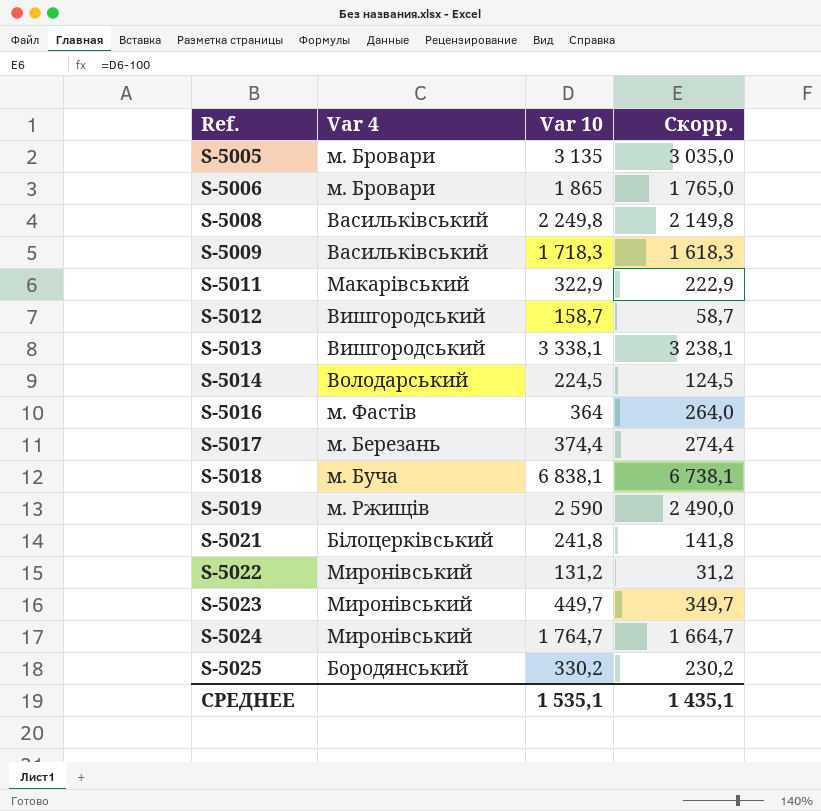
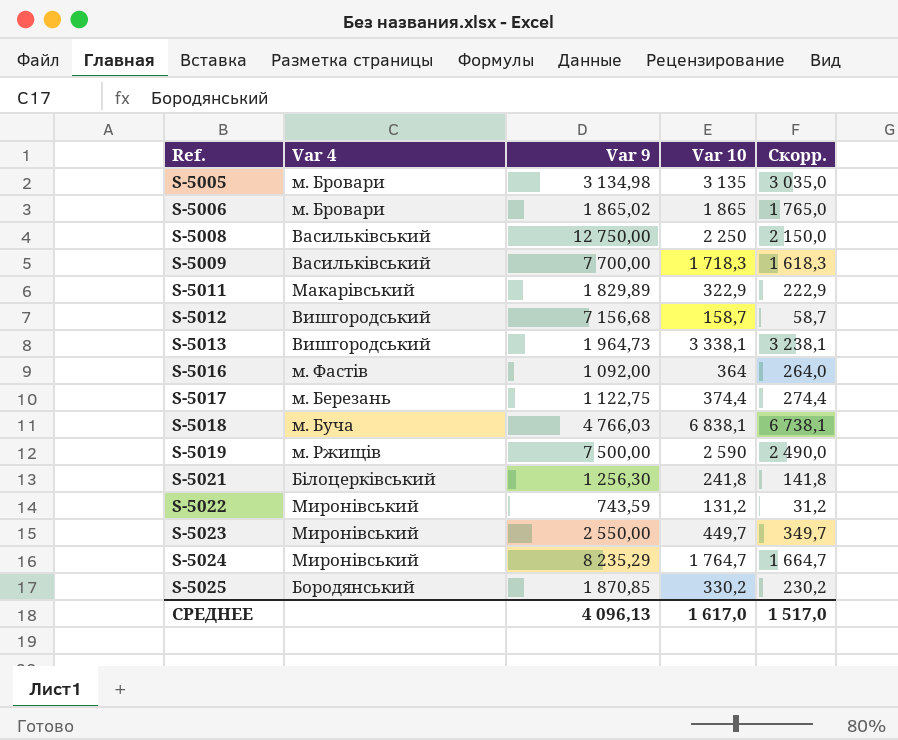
column Var 9 | position: none -> 3
row S-5014: Володарський | 224,5 | 124,5 -> none
S-5008 | Var 10: 2 249,8 -> 2 250
S-5008 | Скорр.: 2 149,8 -> 2 150,0
СРЕДНЕЕ | Var 10: 1 535,1 -> 1 617,0
СРЕДНЕЕ | Скорр.: 1 435,1 -> 1 517,0

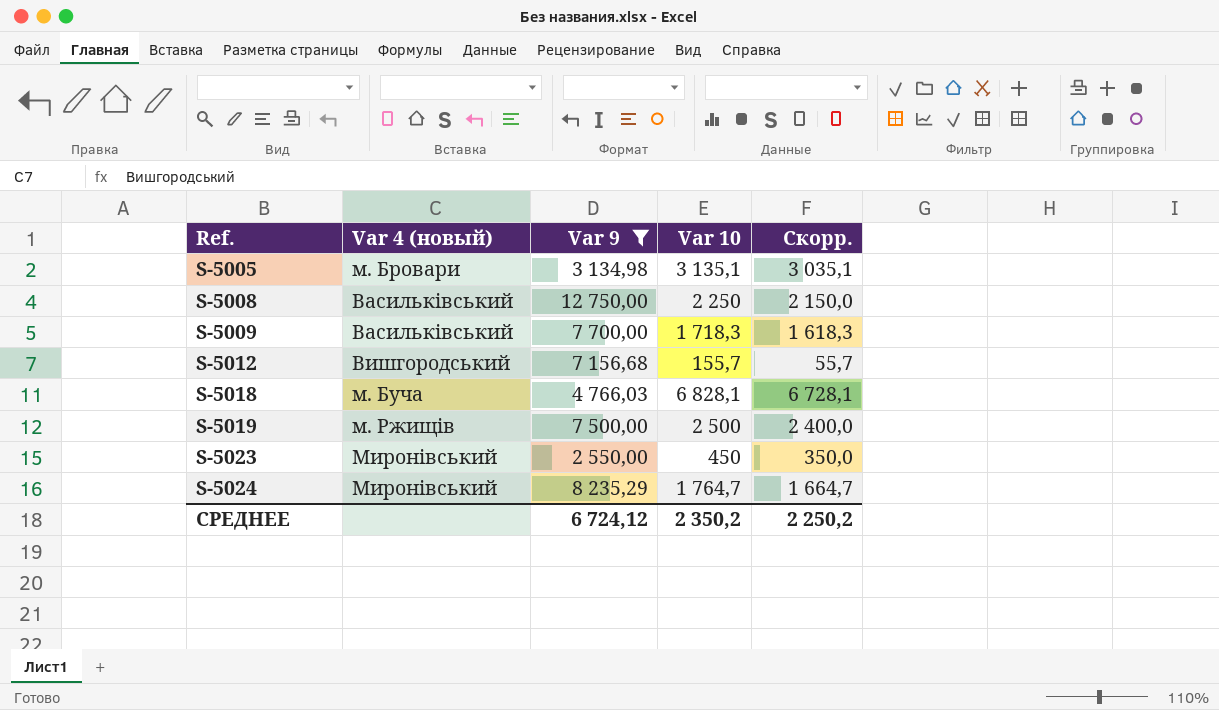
filter: none -> Var 9 >= 2 550,00
column name: Var 4 -> Var 4 (новый)
S-5005 | Var 10: 3 135 -> 3 135,1
S-5005 | Скорр.: 3 035,0 -> 3 035,1
S-5012 | Var 10: 158,7 -> 155,7
S-5012 | Скорр.: 58,7 -> 55,7
S-5018 | Var 10: 6 838,1 -> 6 828,1
S-5018 | Скорр.: 6 738,1 -> 6 728,1
S-5019 | Var 10: 2 590 -> 2 500
S-5019 | Скорр.: 2 490,0 -> 2 400,0
S-5023 | Var 10: 449,7 -> 450
S-5023 | Скорр.: 349,7 -> 350,0
СРЕДНЕЕ | Var 9: 4 096,13 -> 6 724,12
СРЕДНЕЕ | Var 10: 1 617,0 -> 2 350,2
СРЕДНЕЕ | Скорр.: 1 517,0 -> 2 250,2

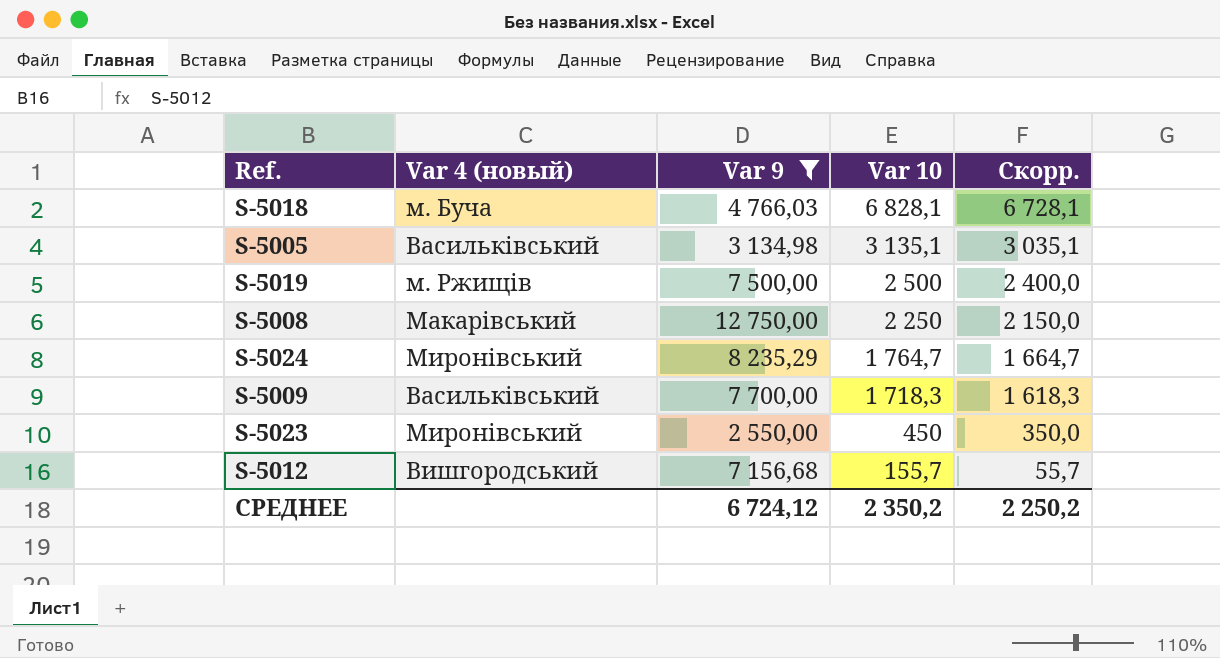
row order: Ref. ascending -> Var 10 descending
S-5005 | Var 4 (новый): м. Бровари -> Васильківський
S-5008 | Var 4 (новый): Васильківський -> Макарівський

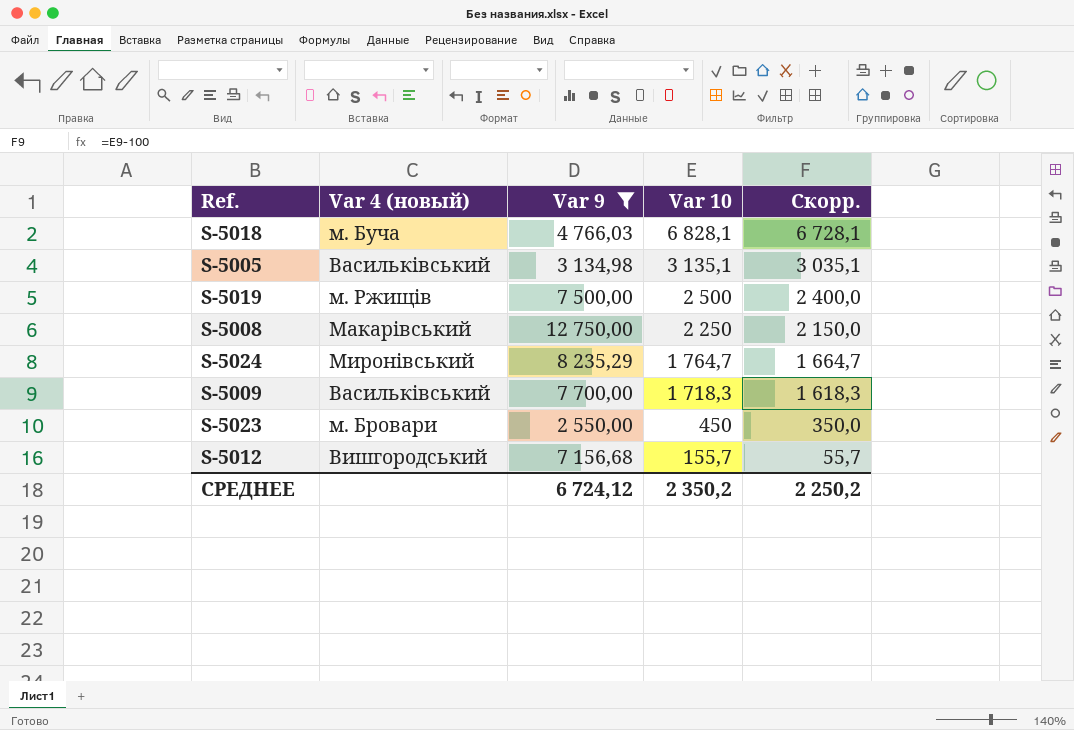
S-5023 | Var 4 (новый): Миронівський -> м. Бровари

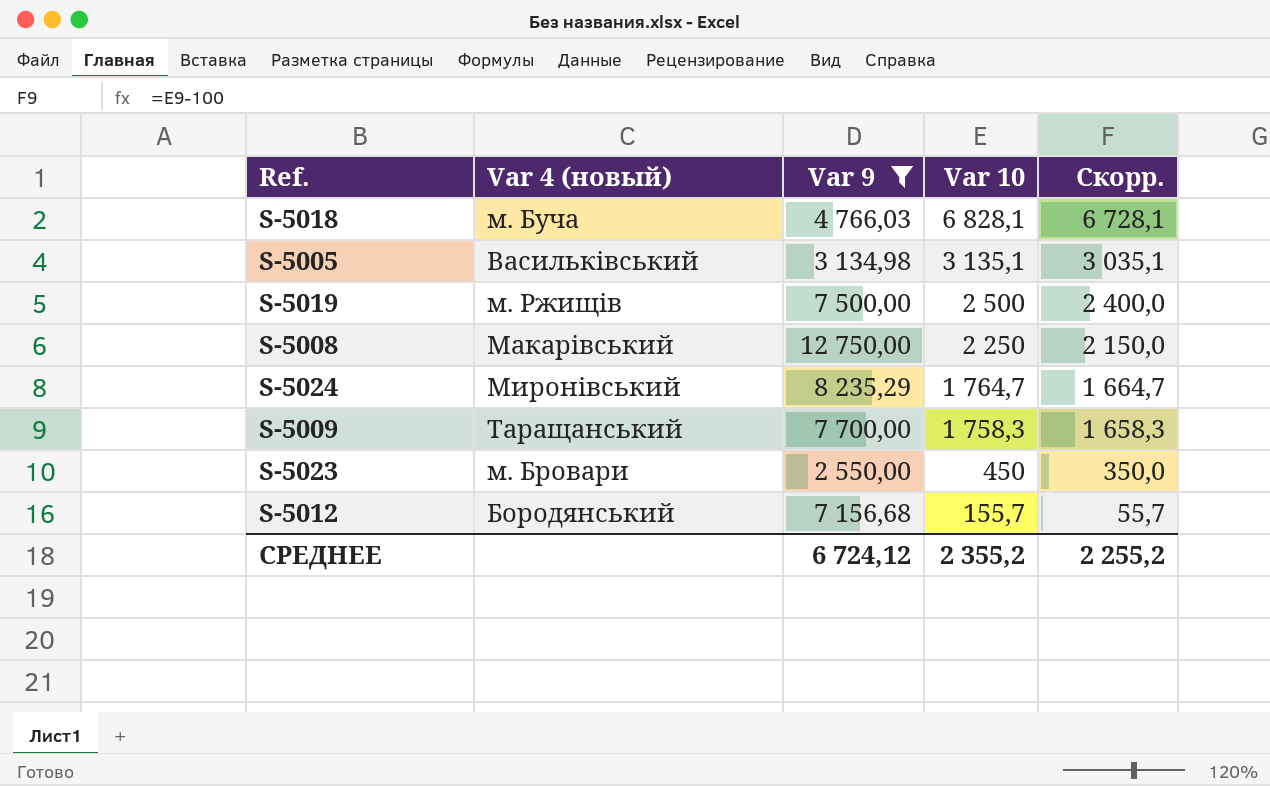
S-5009 | Var 4 (новый): Васильківський -> Таращанський
S-5009 | Var 10: 1 718,3 -> 1 758,3
S-5009 | Скорр.: 1 618,3 -> 1 658,3
S-5012 | Var 4 (новый): Вишгородський -> Бородянський
СРЕДНЕЕ | Var 10: 2 350,2 -> 2 355,2
СРЕДНЕЕ | Скорр.: 2 250,2 -> 2 255,2

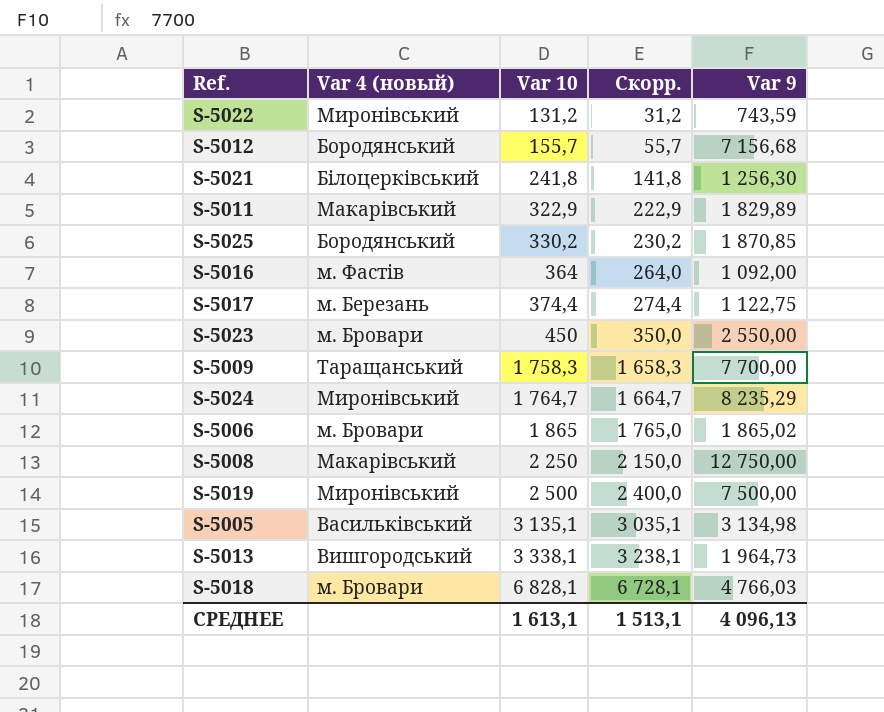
filter: Var 9 >= 2 550,00 -> none
row order: Var 10 descending -> Var 10 ascending
column Var 9 | position: 3 -> 5
S-5019 | Var 4 (новый): м. Ржищів -> Миронівський
S-5018 | Var 4 (новый): м. Буча -> м. Бровари
СРЕДНЕЕ | Var 10: 2 355,2 -> 1 613,1
СРЕДНЕЕ | Скорр.: 2 255,2 -> 1 513,1
СРЕДНЕЕ | Var 9: 6 724,12 -> 4 096,13

